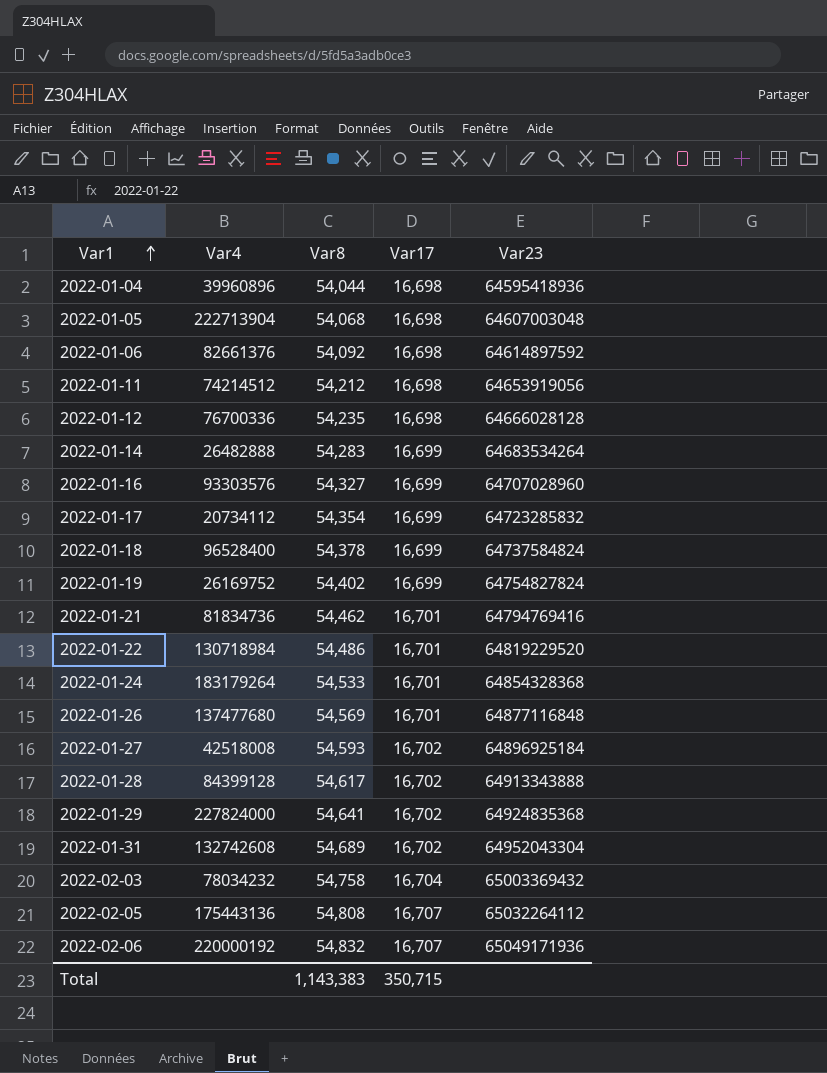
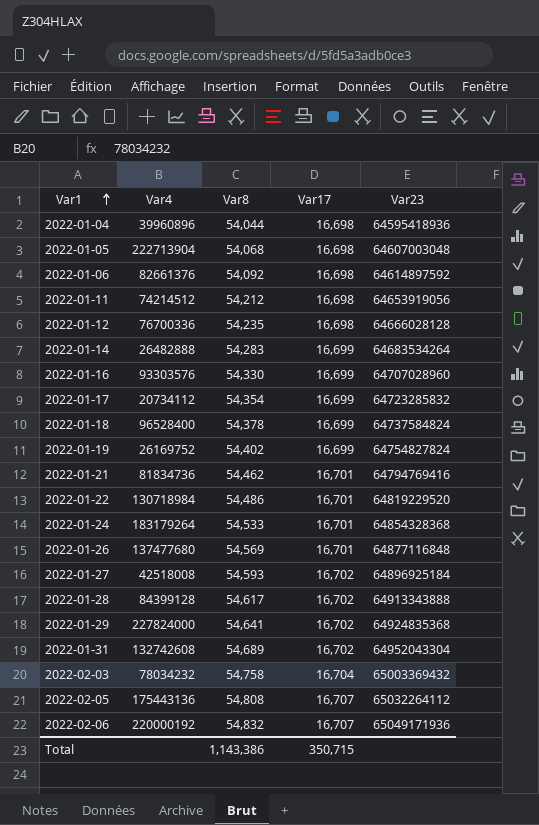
2022-01-16 | Var8: 54,327 -> 54,330
Total | Var8: 1,143,383 -> 1,143,386

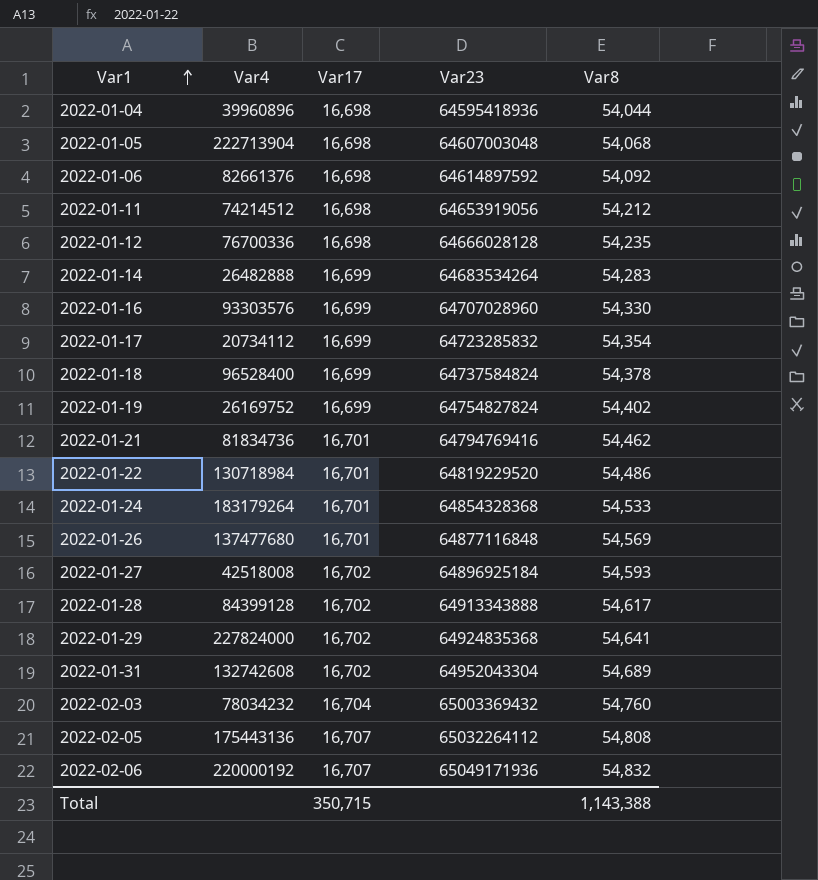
column Var8 | position: 3 -> 5
2022-02-03 | Var8: 54,758 -> 54,760
Total | Var8: 1,143,386 -> 1,143,388

